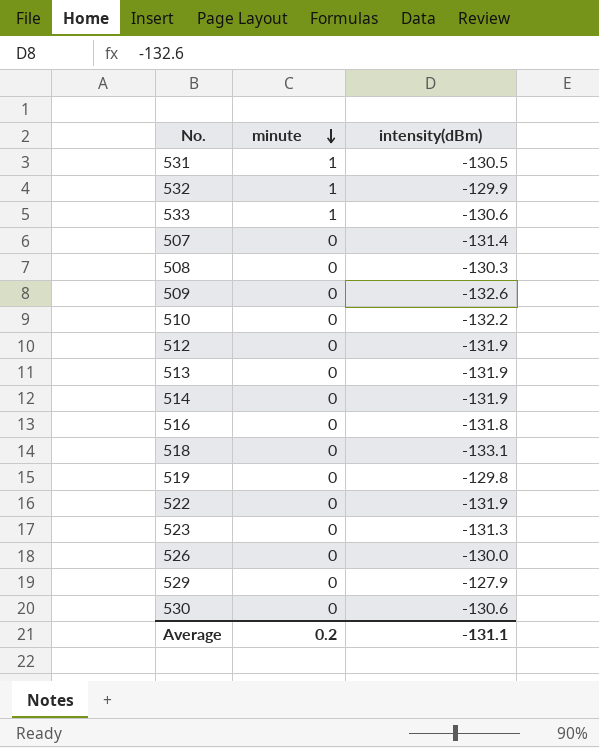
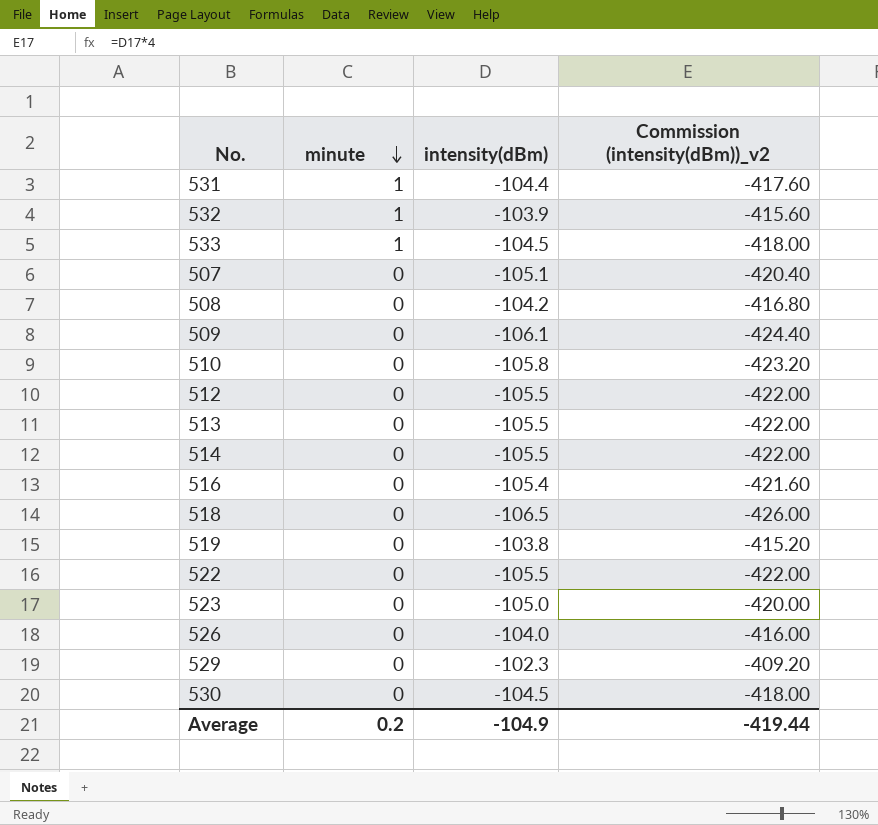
column Commission (intensity(dBm))_v2 | formula: none -> [intensity(dBm)] * 4
531 | intensity(dBm): -130.5 -> -104.4
532 | intensity(dBm): -129.9 -> -103.9
533 | intensity(dBm): -130.6 -> -104.5
507 | intensity(dBm): -131.4 -> -105.1
508 | intensity(dBm): -130.3 -> -104.2
509 | intensity(dBm): -132.6 -> -106.1
510 | intensity(dBm): -132.2 -> -105.8
512 | intensity(dBm): -131.9 -> -105.5
513 | intensity(dBm): -131.9 -> -105.5
514 | intensity(dBm): -131.9 -> -105.5
516 | intensity(dBm): -131.8 -> -105.4
518 | intensity(dBm): -133.1 -> -106.5
519 | intensity(dBm): -129.8 -> -103.8
522 | intensity(dBm): -131.9 -> -105.5
523 | intensity(dBm): -131.3 -> -105.0
526 | intensity(dBm): -130.0 -> -104.0
529 | intensity(dBm): -127.9 -> -102.3
530 | intensity(dBm): -130.6 -> -104.5
Average | intensity(dBm): -131.1 -> -104.9

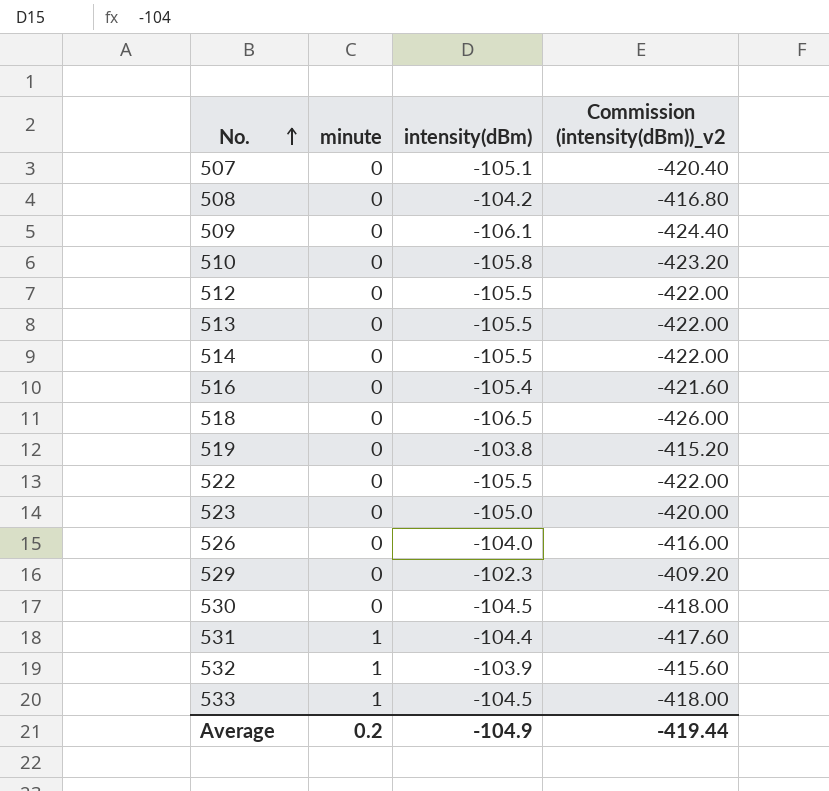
row order: minute descending -> No. ascending

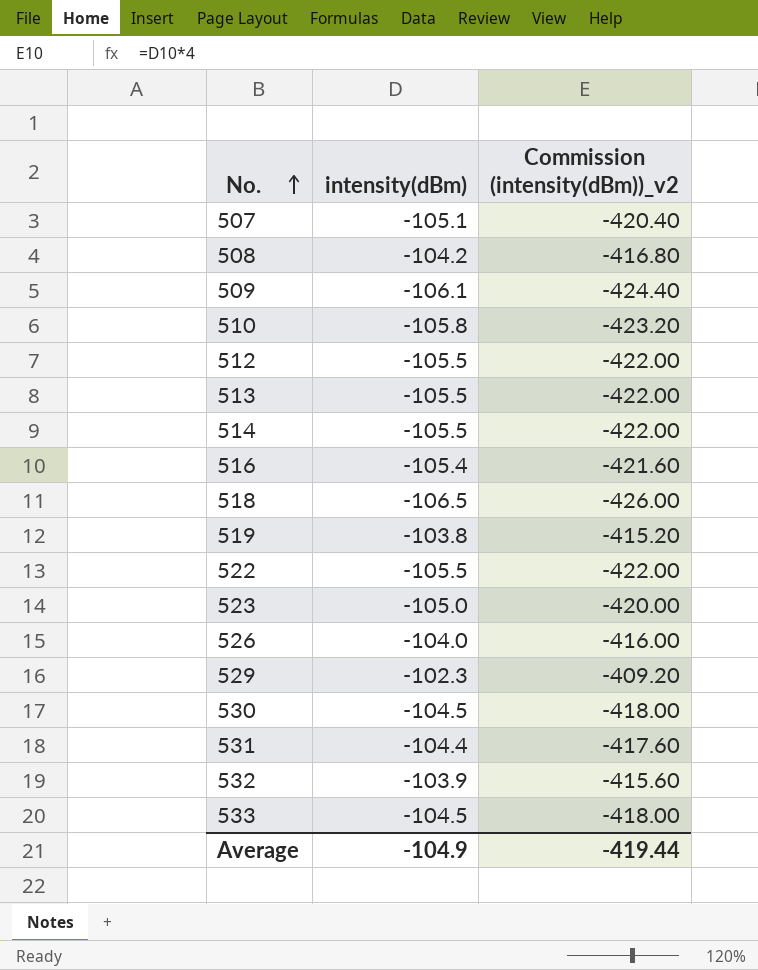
column minute | position: 2 -> none

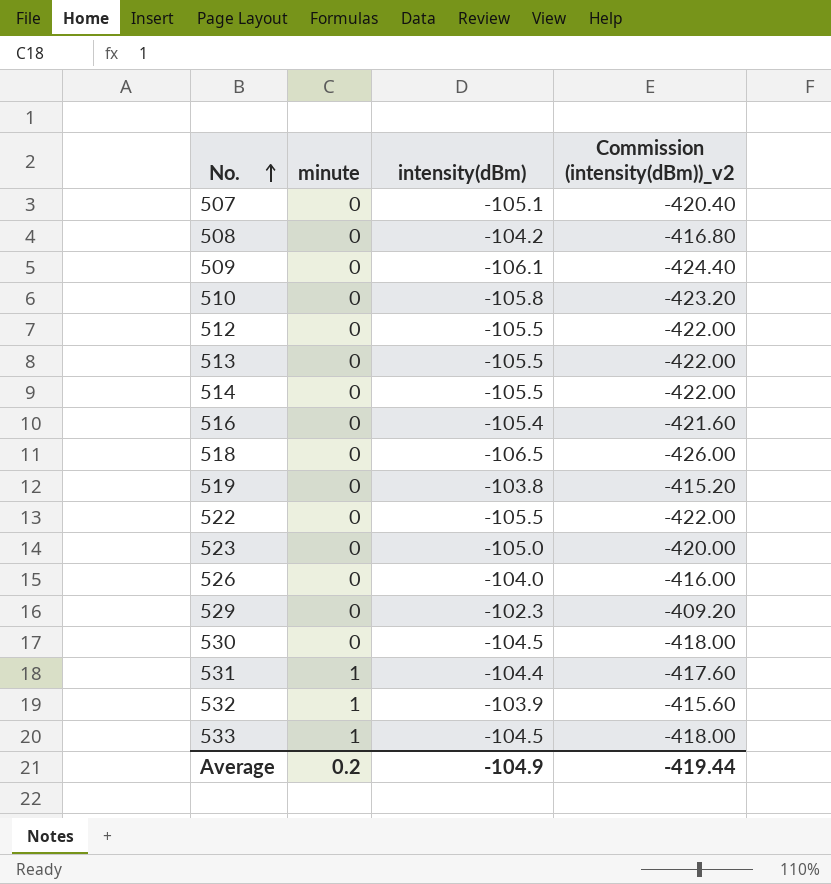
column minute | position: none -> 2

